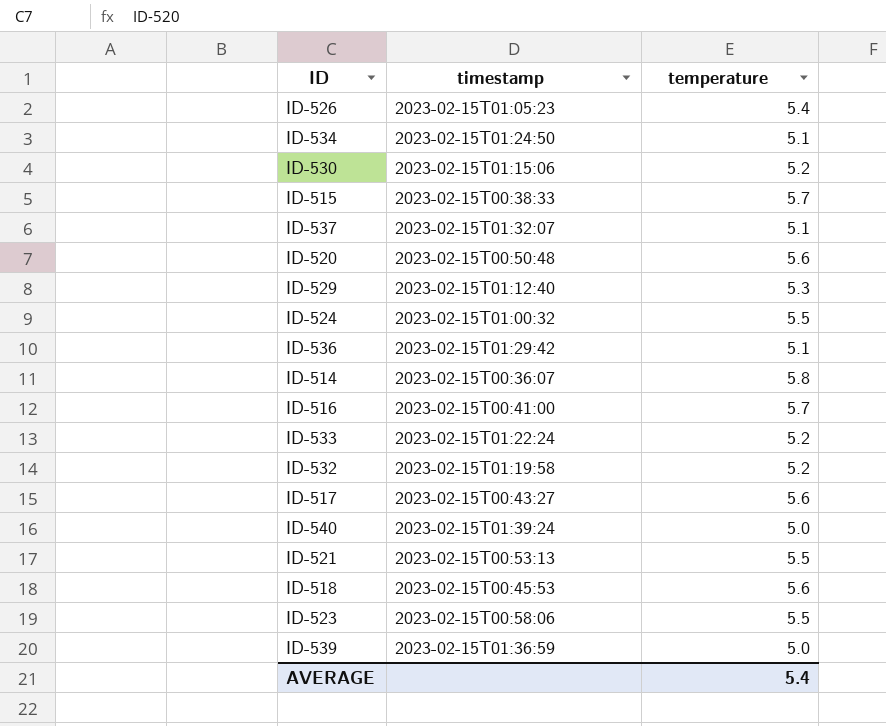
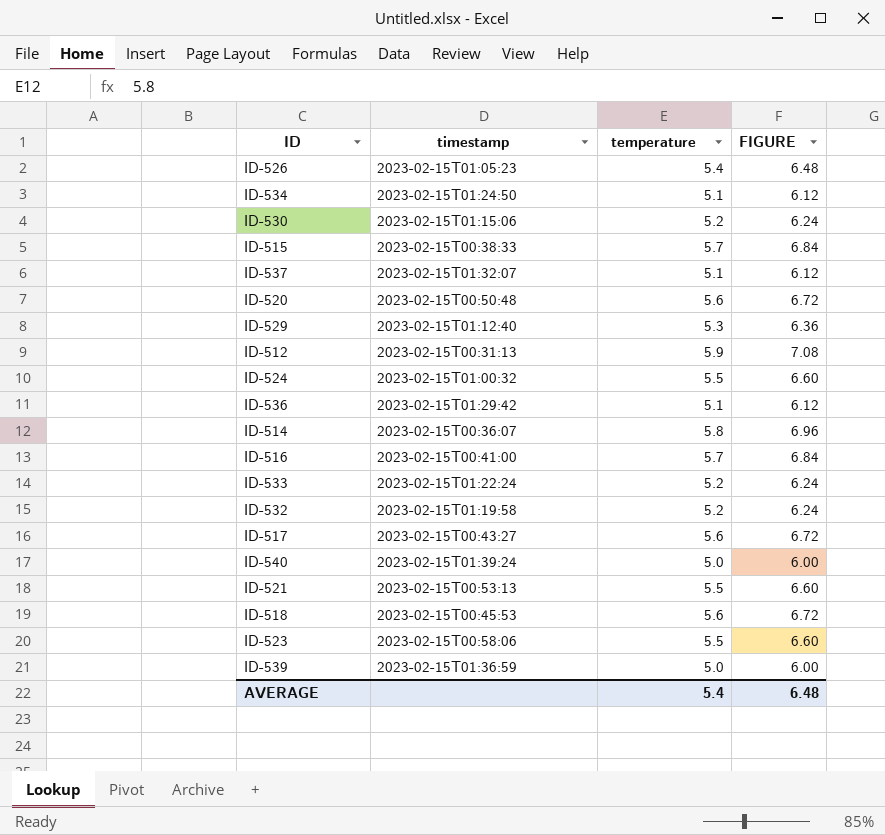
column FIGURE | formula: none -> [temperature] * 1.2
row ID-512: none -> 2023-02-15T00:31:13 | 5.9 | 7.08

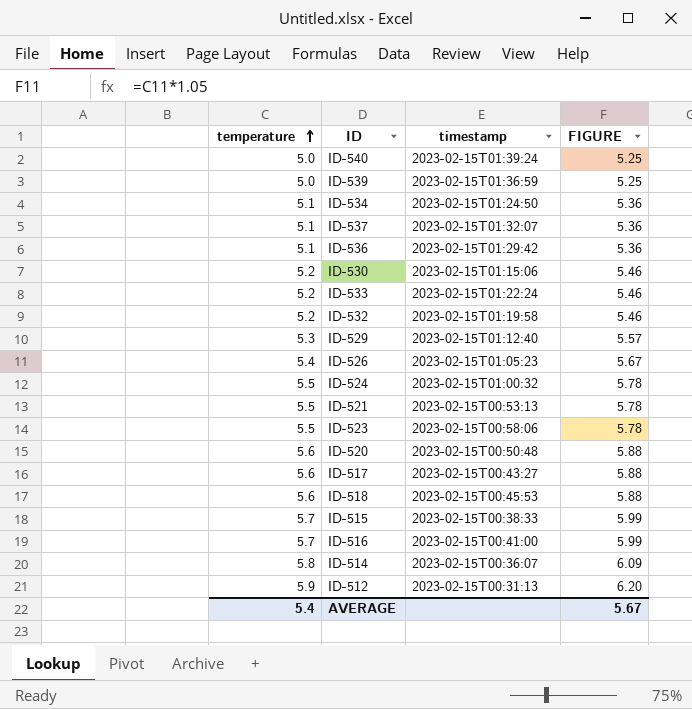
row order: none -> temperature ascending
column temperature | position: 3 -> 1
column FIGURE | formula: [temperature] * 1.2 -> [temperature] * 1.05
AVERAGE | FIGURE: 6.48 -> 5.67

